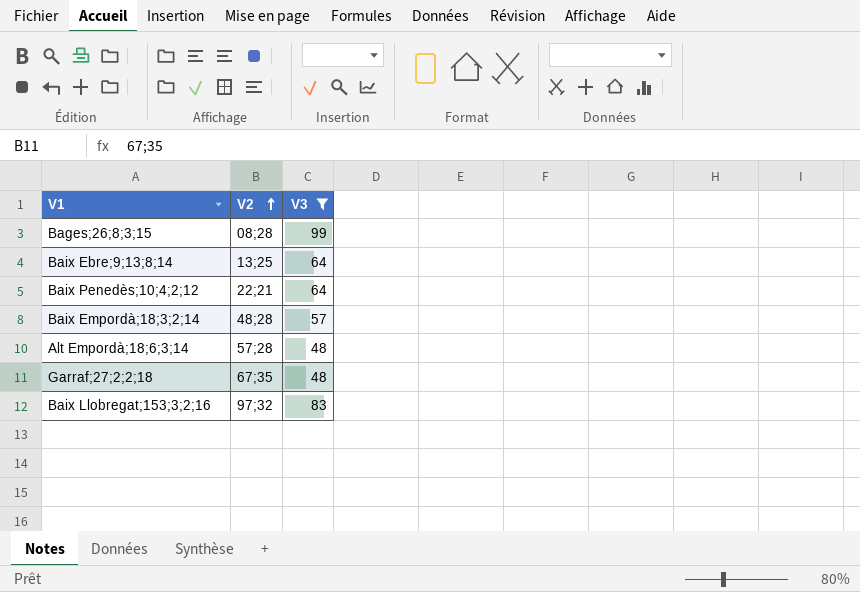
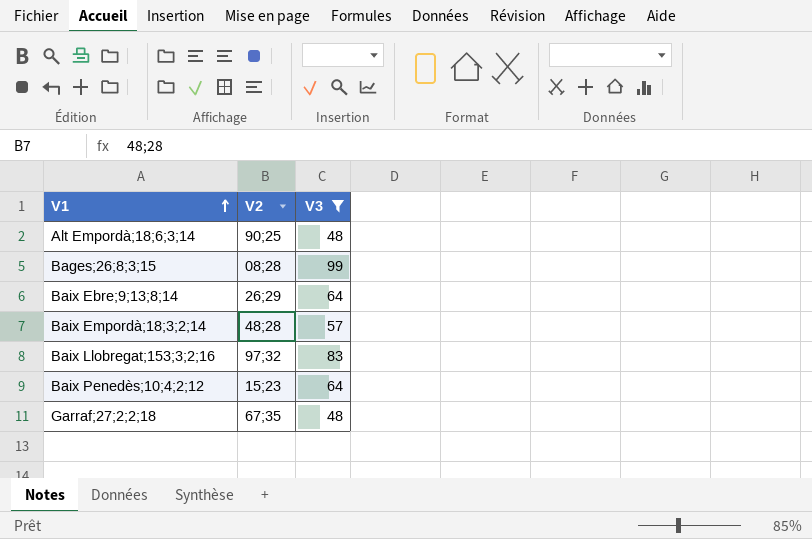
row order: V2 ascending -> V1 ascending
Alt Empordà;18;6;3;14 | V2: 57;28 -> 90;25
Baix Ebre;9;13;8;14 | V2: 13;25 -> 26;29
Baix Penedès;10;4;2;12 | V2: 22;21 -> 15;23

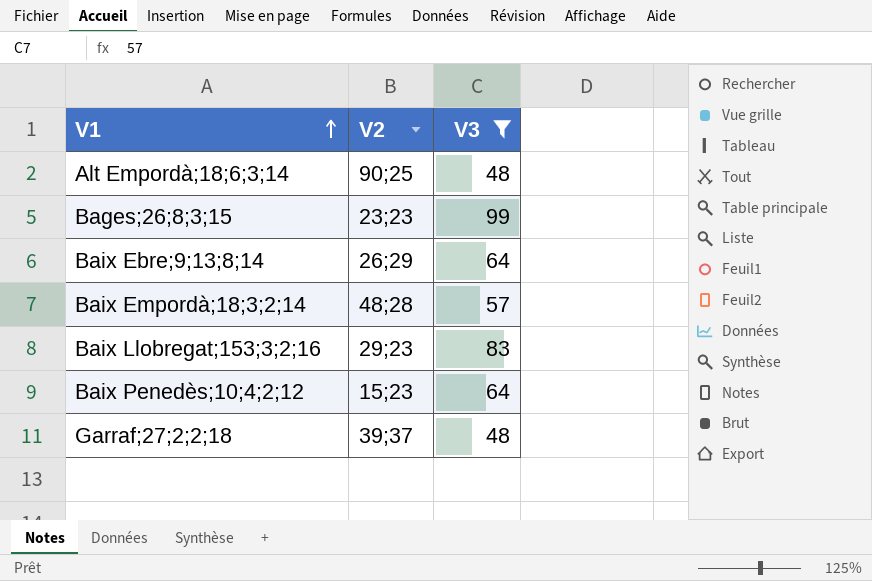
Bages;26;8;3;15 | V2: 08;28 -> 23;23
Baix Llobregat;153;3;2;16 | V2: 97;32 -> 29;23
Garraf;27;2;2;18 | V2: 67;35 -> 39;37

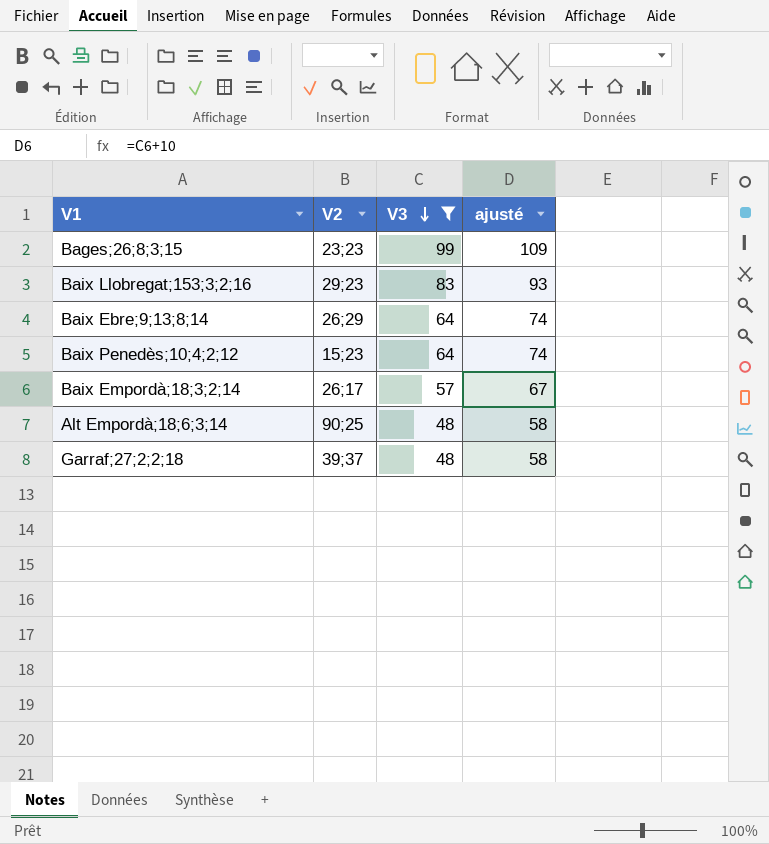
row order: V1 ascending -> V3 descending
column ajusté | formula: none -> [V3] + 10
Baix Empordà;18;3;2;14 | V2: 48;28 -> 26;17

